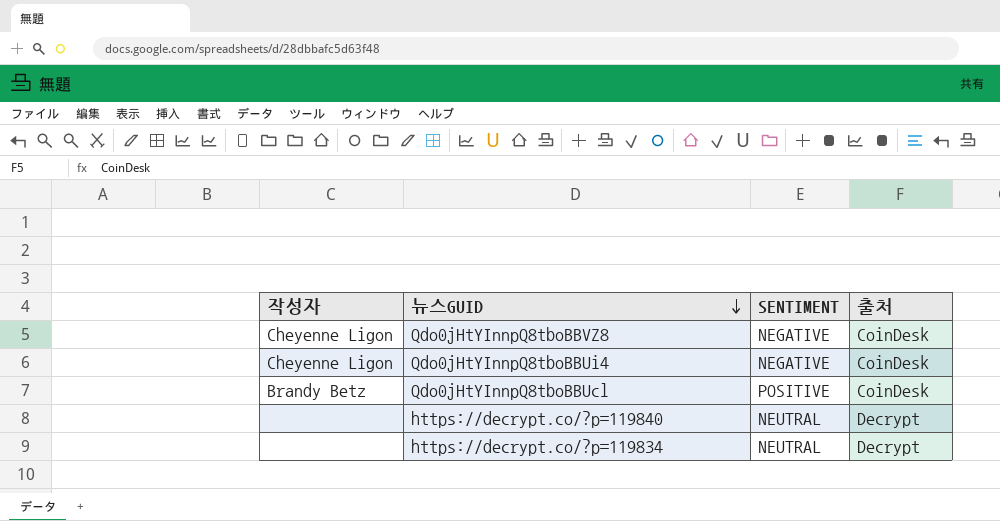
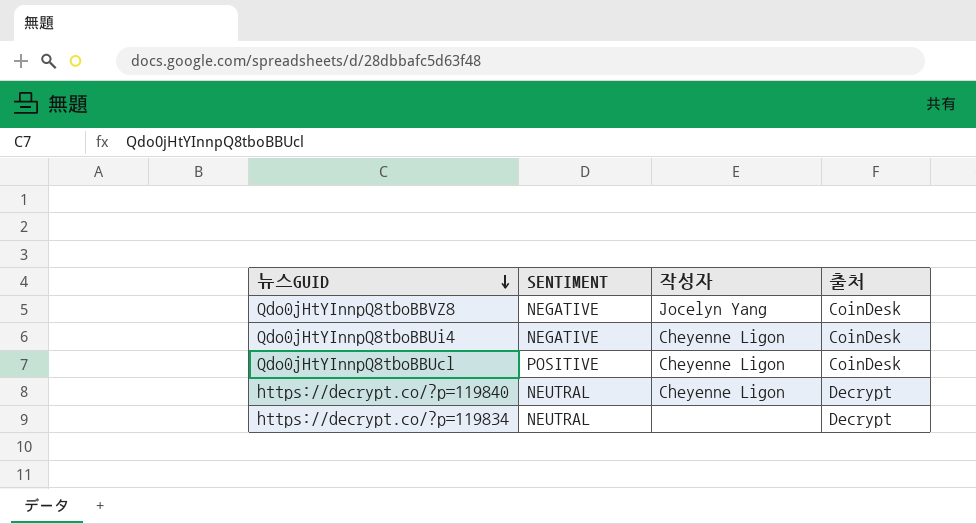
column 작성자 | position: 1 -> 3
Qdo0jHtYInnpQ8tboBBVZ8 | 작성자: Cheyenne Ligon -> Jocelyn Yang
Qdo0jHtYInnpQ8tboBBUcl | 작성자: Brandy Betz -> Cheyenne Ligon
https://decrypt.co/?p=119840 | 작성자: none -> Cheyenne Ligon

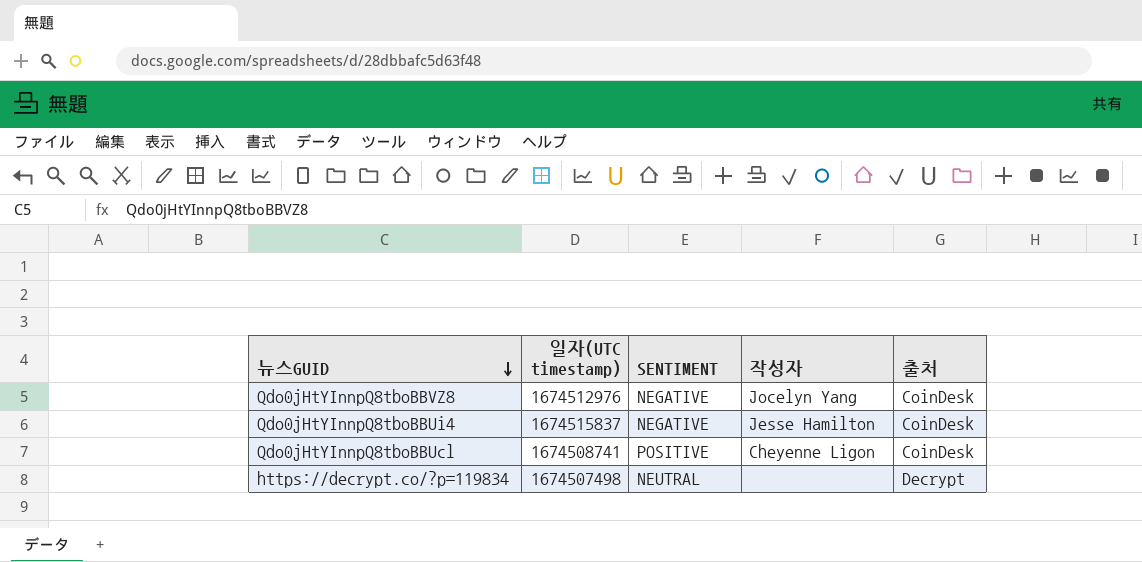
column 일자(UTC timestamp) | position: none -> 2
row https://decrypt.co/?p=119840: NEUTRAL | Cheyenne Ligon | Decrypt -> none
Qdo0jHtYInnpQ8tboBBUi4 | 작성자: Cheyenne Ligon -> Jesse Hamilton

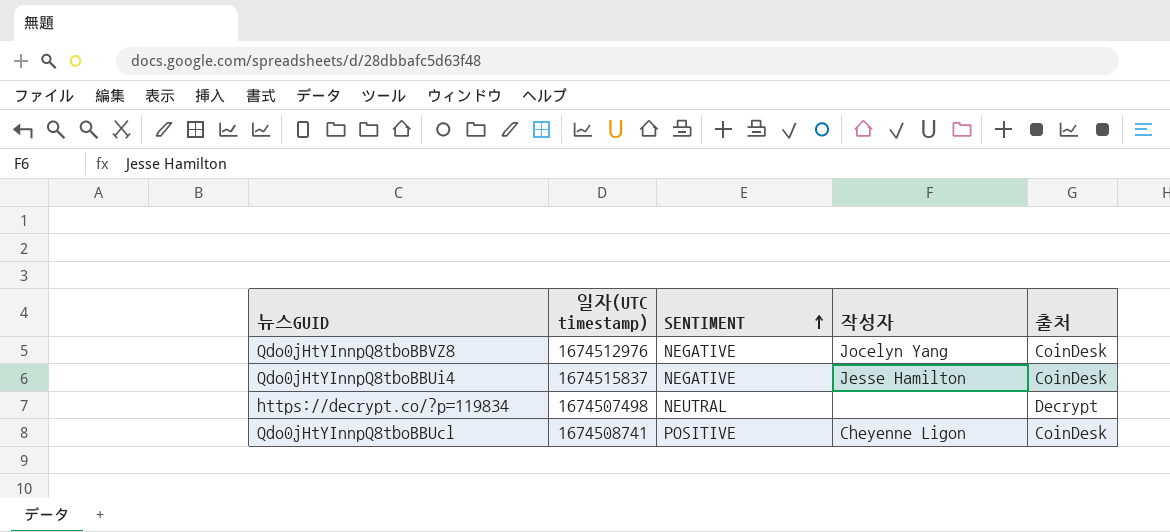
row order: 뉴스GUID descending -> SENTIMENT ascending

